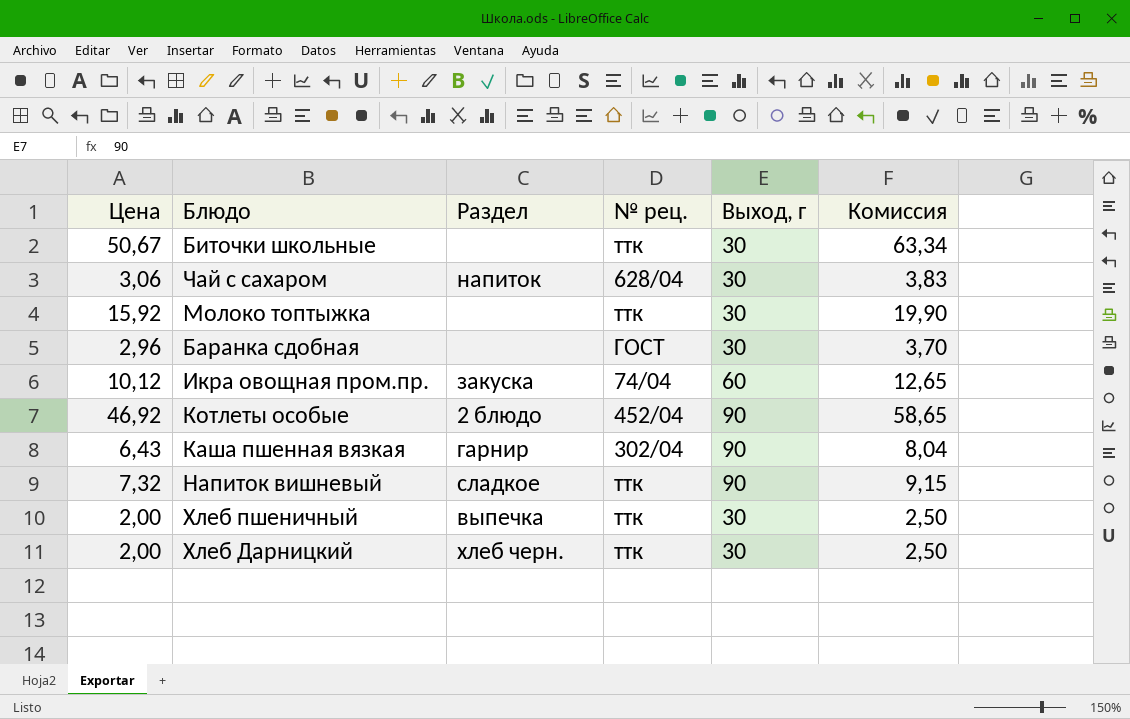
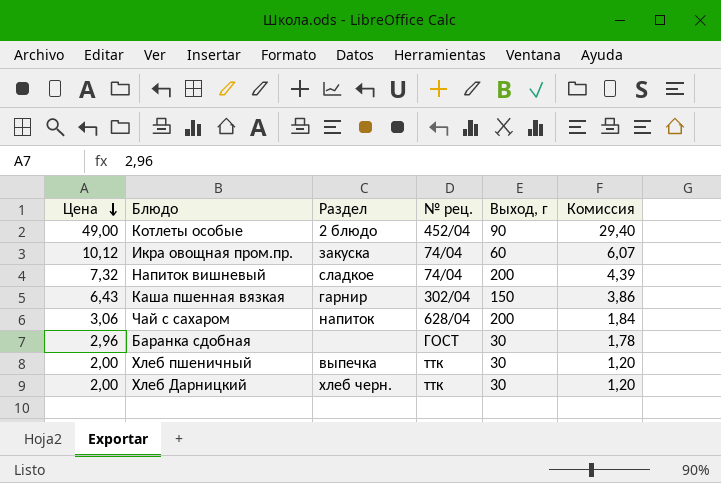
row order: none -> Цена descending
column Комиссия | formula: [Цена] * 1,25 -> [Цена] * 0,6
row Биточки школьные: 50,67 | none | ттк | 30 | 63,34 -> none
row Молоко топтыжка: 15,92 | none | ттк | 30 | 19,90 -> none
Котлеты особые | Цена: 46,92 -> 49,00
Напиток вишневый | № рец.: ттк -> 74/04
Напиток вишневый | Выход, г: 90 -> 200
Каша пшенная вязкая | Выход, г: 90 -> 150
Чай с сахаром | Выход, г: 30 -> 200

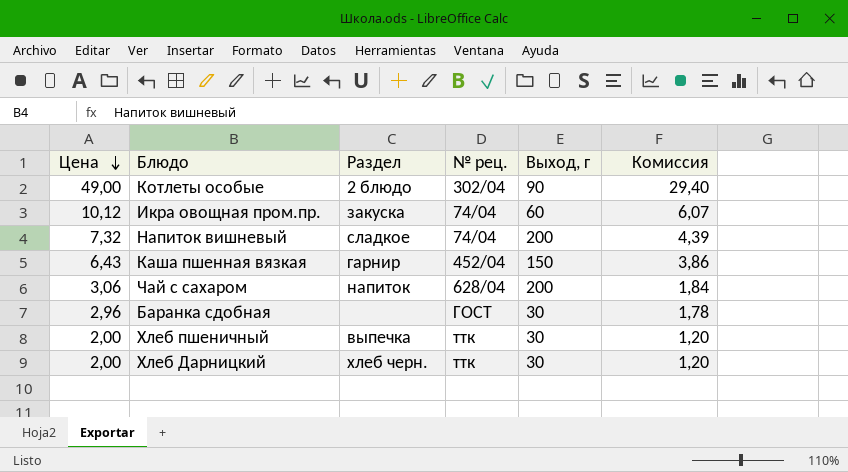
Котлеты особые | № рец.: 452/04 -> 302/04
Каша пшенная вязкая | № рец.: 302/04 -> 452/04

